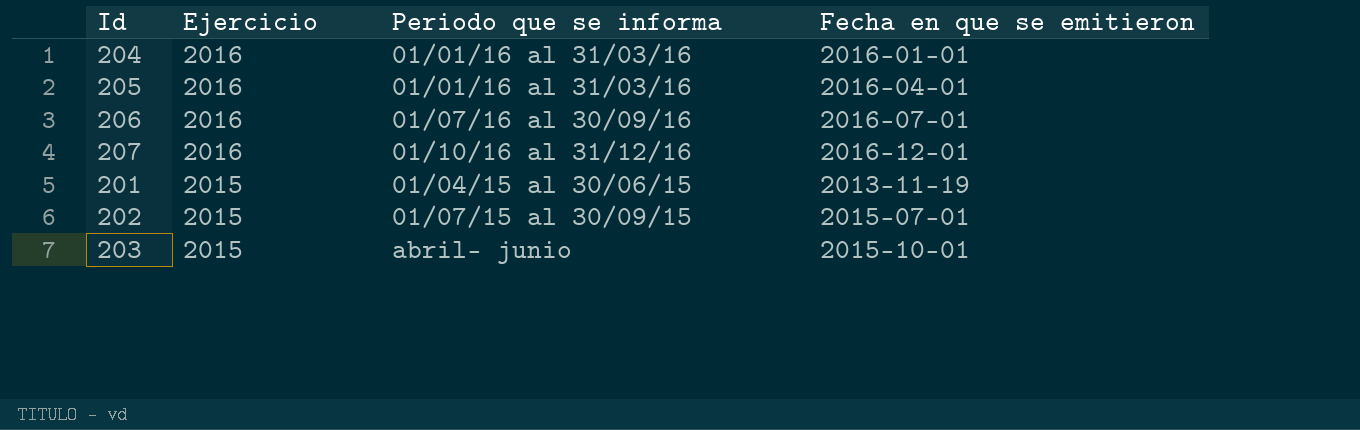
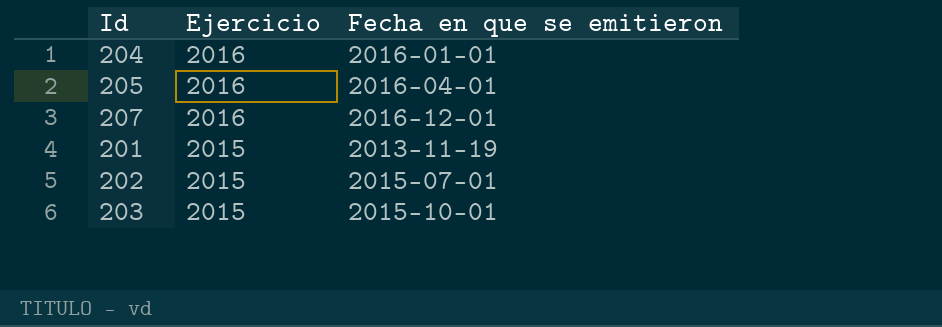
column Periodo que se informa | position: 3 -> none
row 206: 2016 | 01/07/16 al 30/09/16 | 2016-07-01 -> none

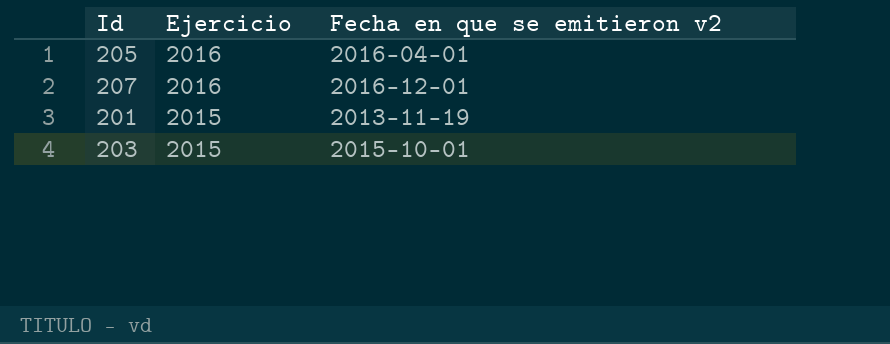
column name: Fecha en que se emitieron -> Fecha en que se emitieron v2
row 204: 2016 | 2016-01-01 -> none
row 202: 2015 | 2015-07-01 -> none

